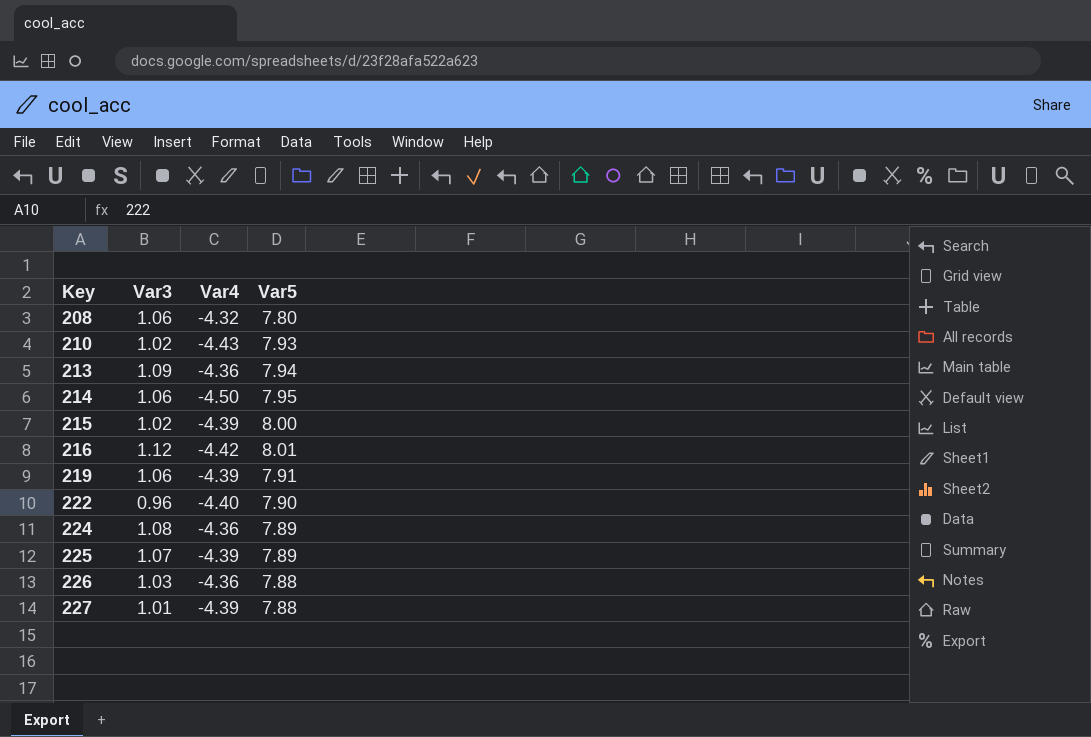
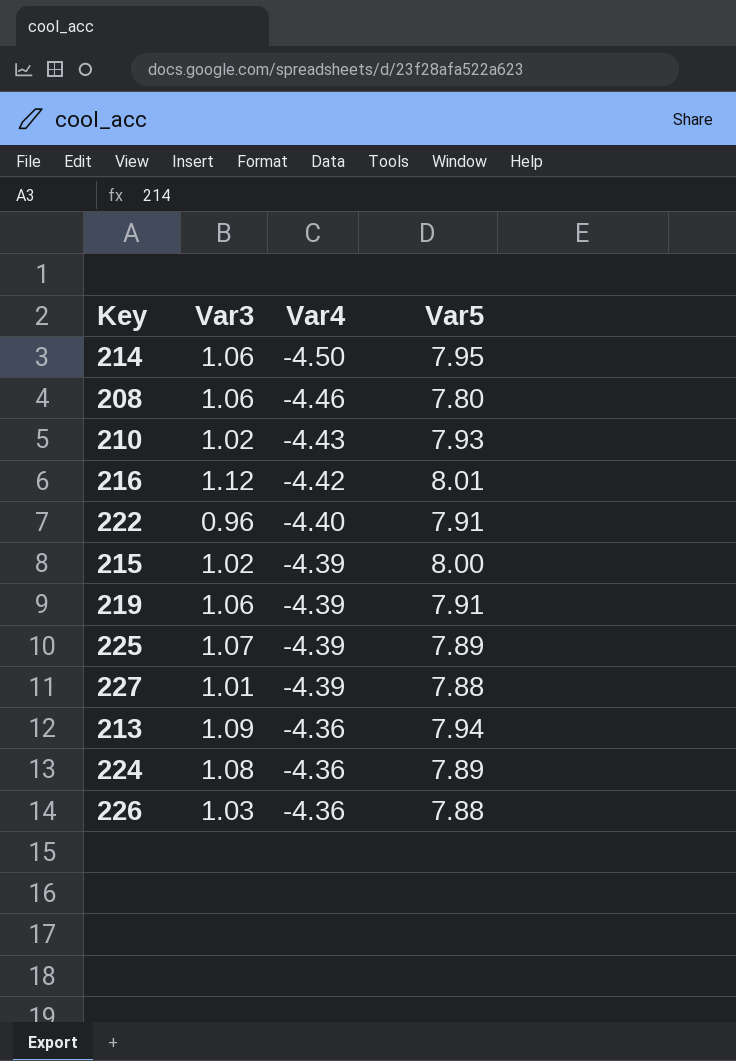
row order: Key ascending -> Var4 ascending
208 | Var4: -4.32 -> -4.46
222 | Var5: 7.90 -> 7.91

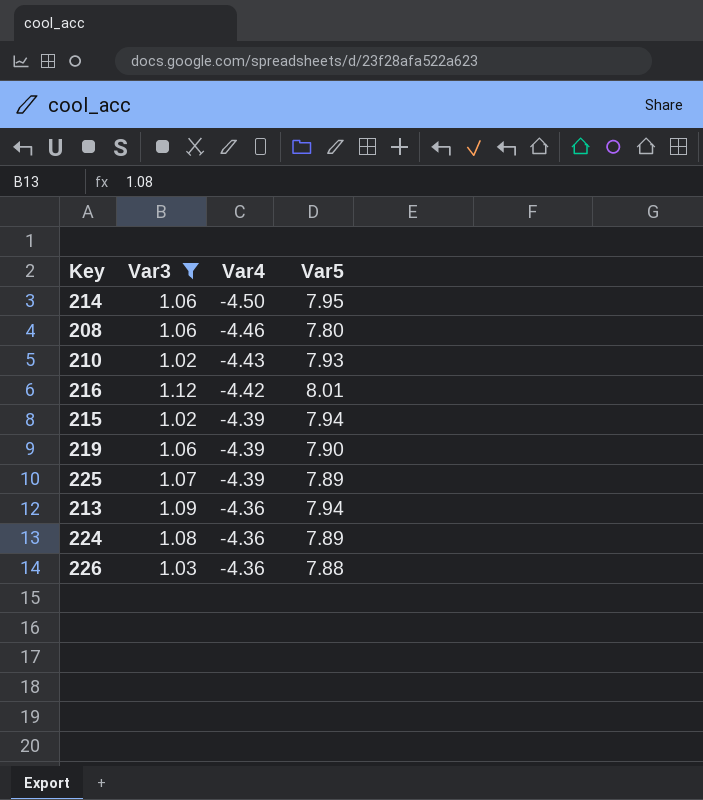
filter: none -> Var3 >= 1.02
215 | Var5: 8.00 -> 7.94
219 | Var5: 7.91 -> 7.90

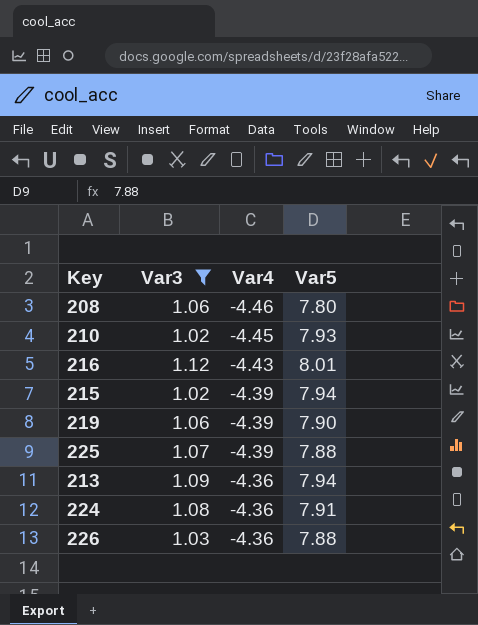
row 214: 1.06 | -4.50 | 7.95 -> none
210 | Var4: -4.43 -> -4.45
216 | Var4: -4.42 -> -4.43
225 | Var5: 7.89 -> 7.88
224 | Var5: 7.89 -> 7.91

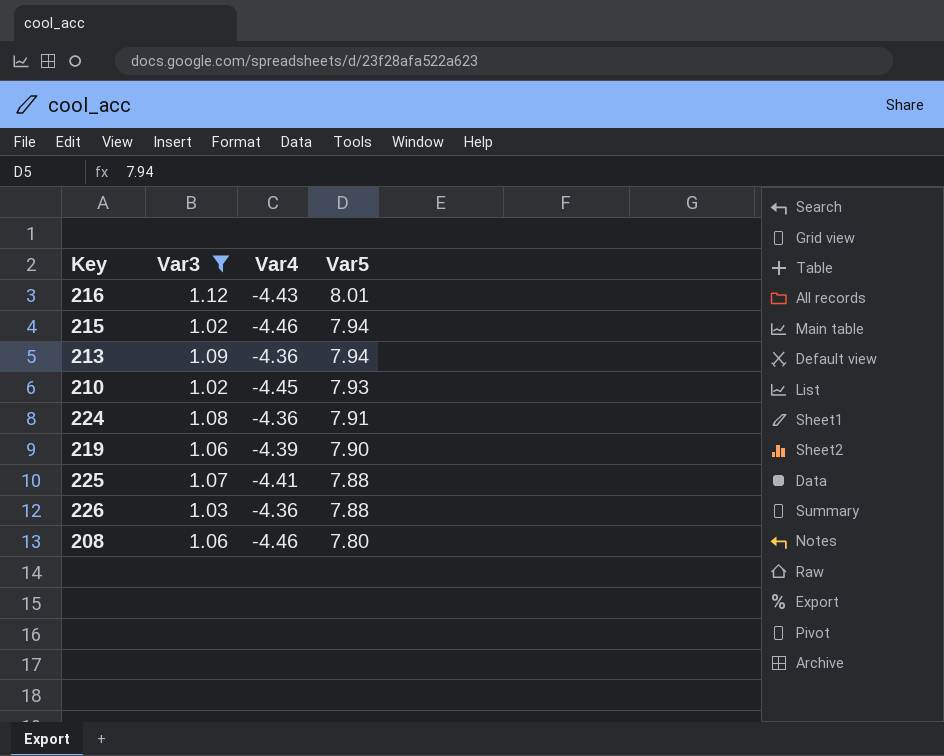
row order: Var4 ascending -> Var5 descending
215 | Var4: -4.39 -> -4.46
225 | Var4: -4.39 -> -4.41

